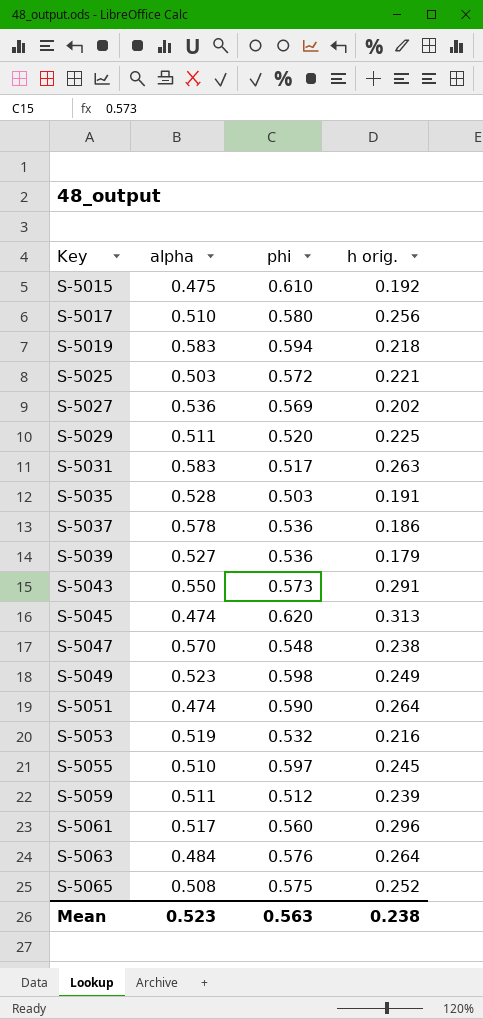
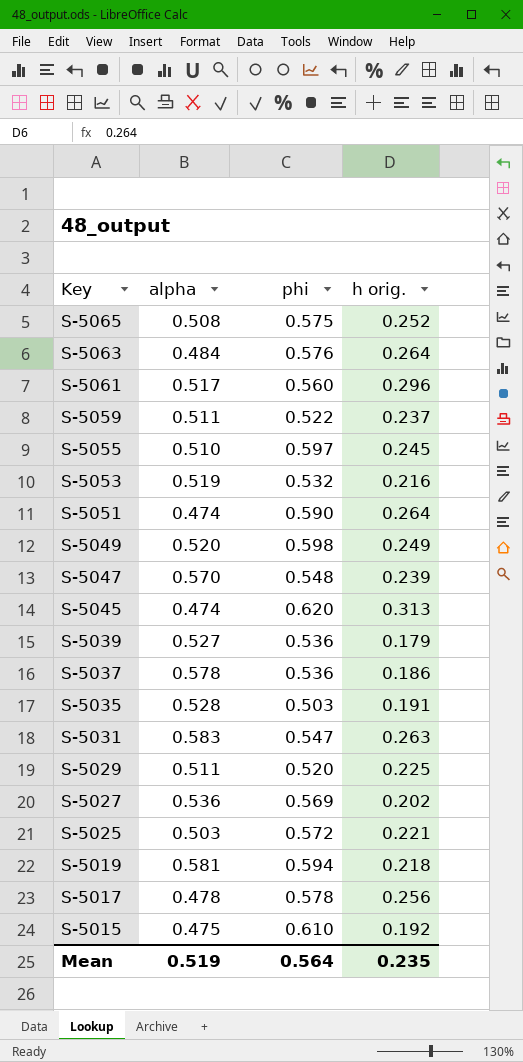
row order: Key ascending -> Key descending
row S-5043: 0.550 | 0.573 | 0.291 -> none
S-5059 | phi: 0.512 -> 0.522
S-5059 | h orig.: 0.239 -> 0.237
S-5049 | alpha: 0.523 -> 0.520
S-5047 | h orig.: 0.238 -> 0.239
S-5031 | phi: 0.517 -> 0.547
S-5019 | alpha: 0.583 -> 0.581
S-5017 | alpha: 0.510 -> 0.478
S-5017 | phi: 0.580 -> 0.578
Mean | alpha: 0.523 -> 0.519
Mean | phi: 0.563 -> 0.564
Mean | h orig.: 0.238 -> 0.235

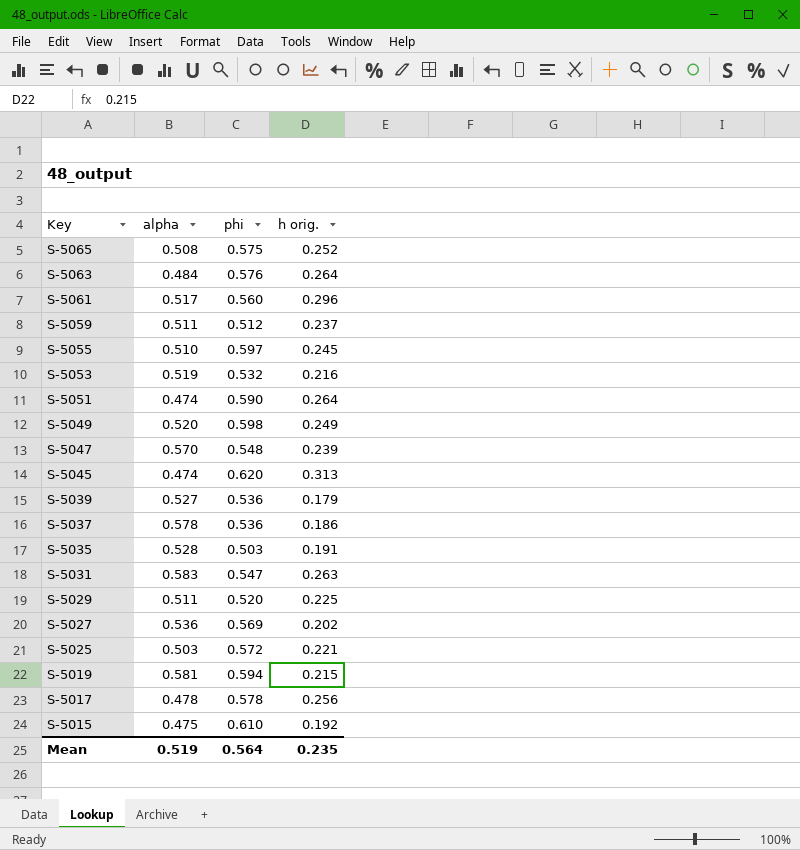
S-5059 | phi: 0.522 -> 0.512
S-5019 | h orig.: 0.218 -> 0.215

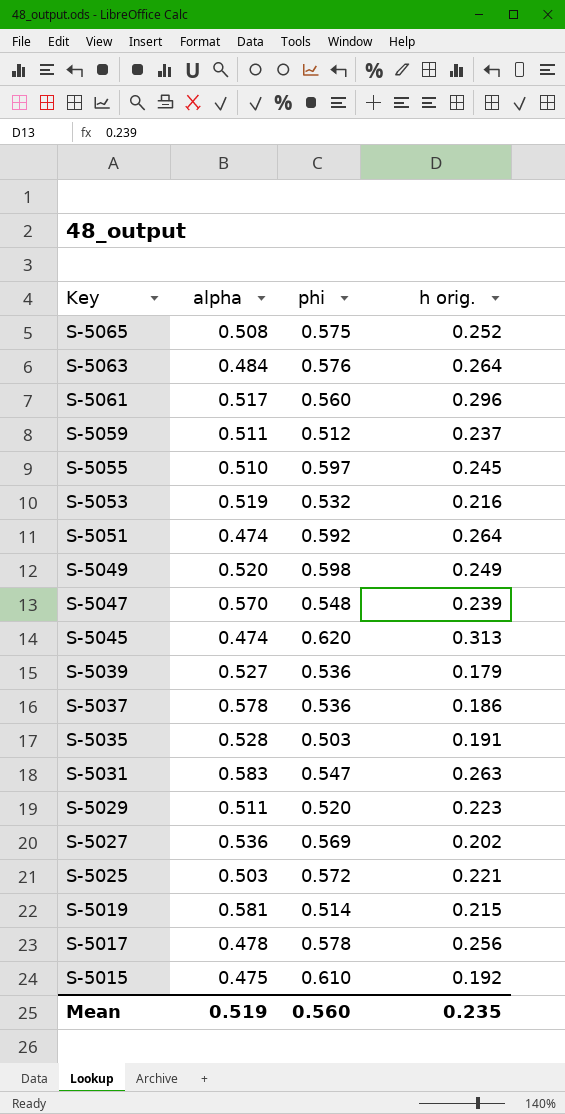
S-5051 | phi: 0.590 -> 0.592
S-5029 | h orig.: 0.225 -> 0.223
S-5019 | phi: 0.594 -> 0.514
Mean | phi: 0.564 -> 0.560

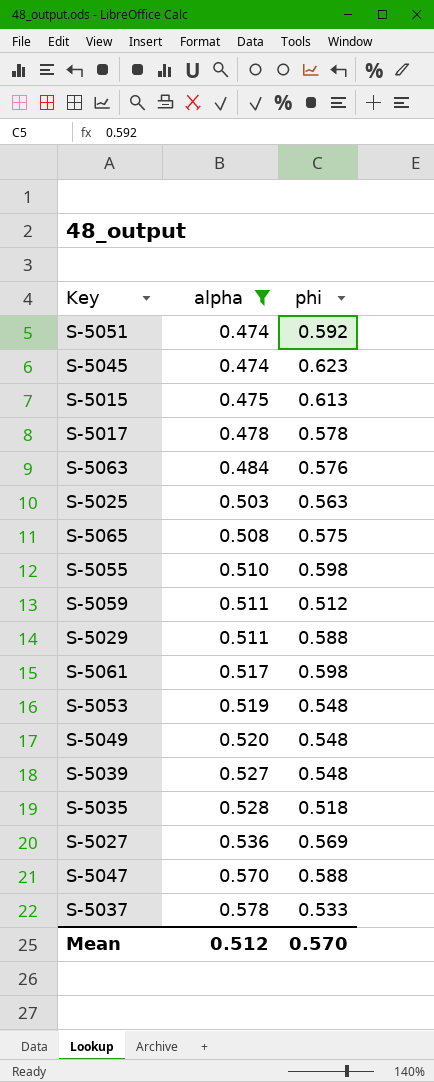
filter: none -> alpha <= 0.578
row order: Key descending -> alpha ascending
column h orig. | position: 4 -> none
S-5045 | phi: 0.620 -> 0.623
S-5015 | phi: 0.610 -> 0.613
S-5025 | phi: 0.572 -> 0.563
S-5055 | phi: 0.597 -> 0.598
S-5029 | phi: 0.520 -> 0.588
S-5061 | phi: 0.560 -> 0.598
S-5053 | phi: 0.532 -> 0.548
S-5049 | phi: 0.598 -> 0.548
S-5039 | phi: 0.536 -> 0.548
S-5035 | phi: 0.503 -> 0.518
S-5047 | phi: 0.548 -> 0.588
S-5037 | phi: 0.536 -> 0.533
Mean | alpha: 0.519 -> 0.512
Mean | phi: 0.560 -> 0.570

